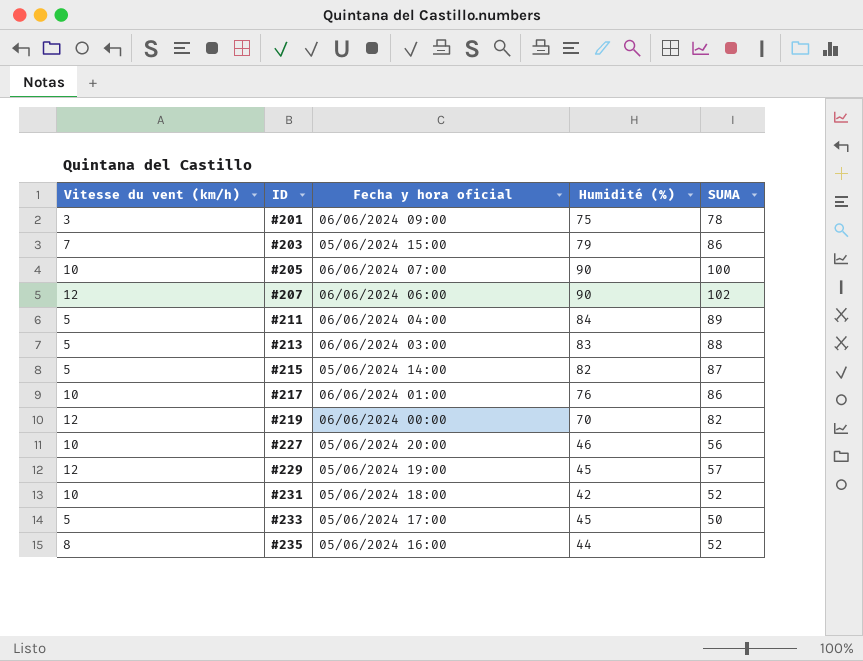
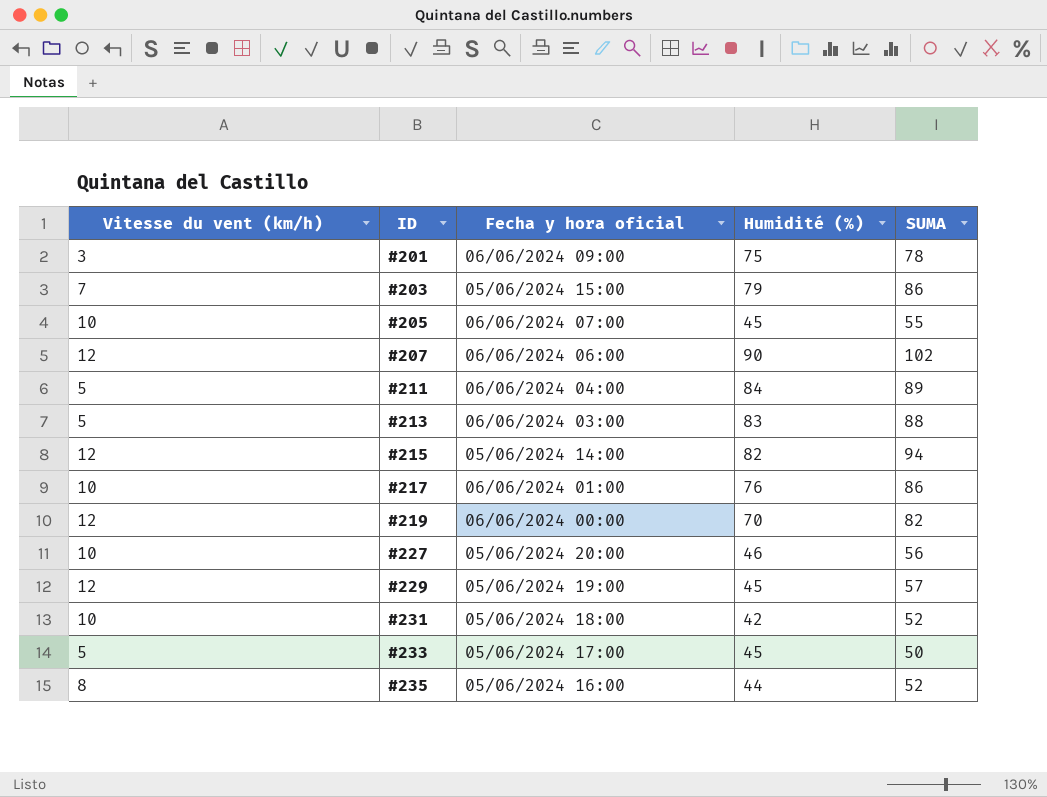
#205 | Humidité (%): 90 -> 45
#205 | SUMA: 100 -> 55
#215 | Vitesse du vent (km/h): 5 -> 12
#215 | SUMA: 87 -> 94

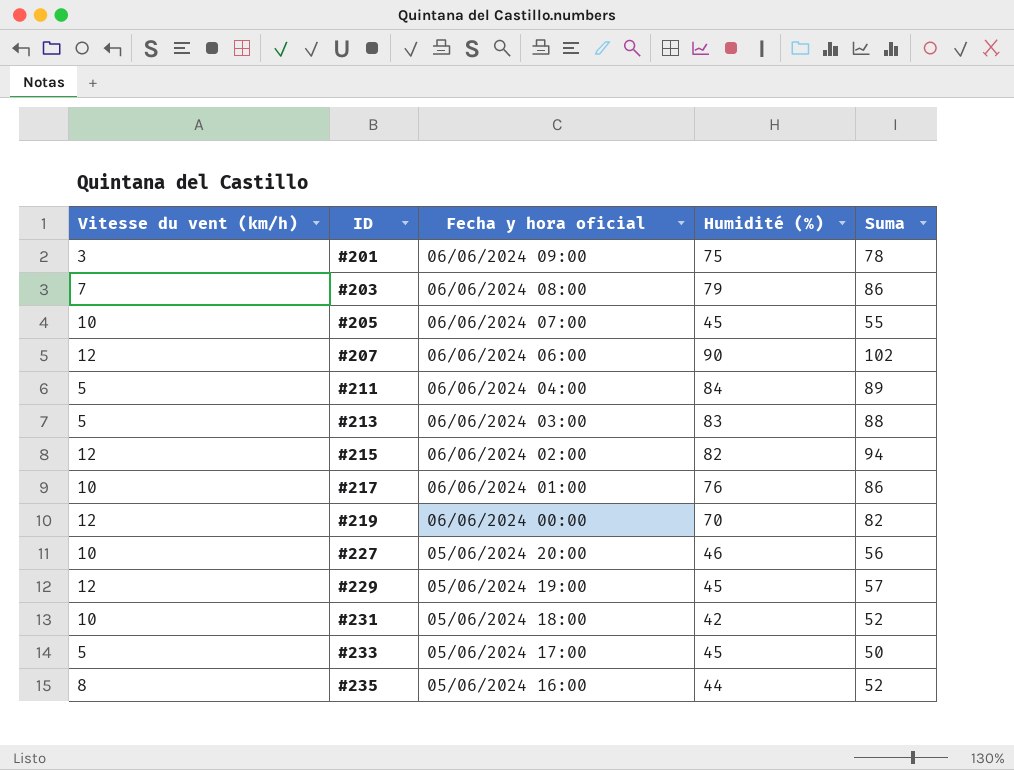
column name: SUMA -> Suma
#203 | Fecha y hora oficial: 05/06/2024 15:00 -> 06/06/2024 08:00
#215 | Fecha y hora oficial: 05/06/2024 14:00 -> 06/06/2024 02:00

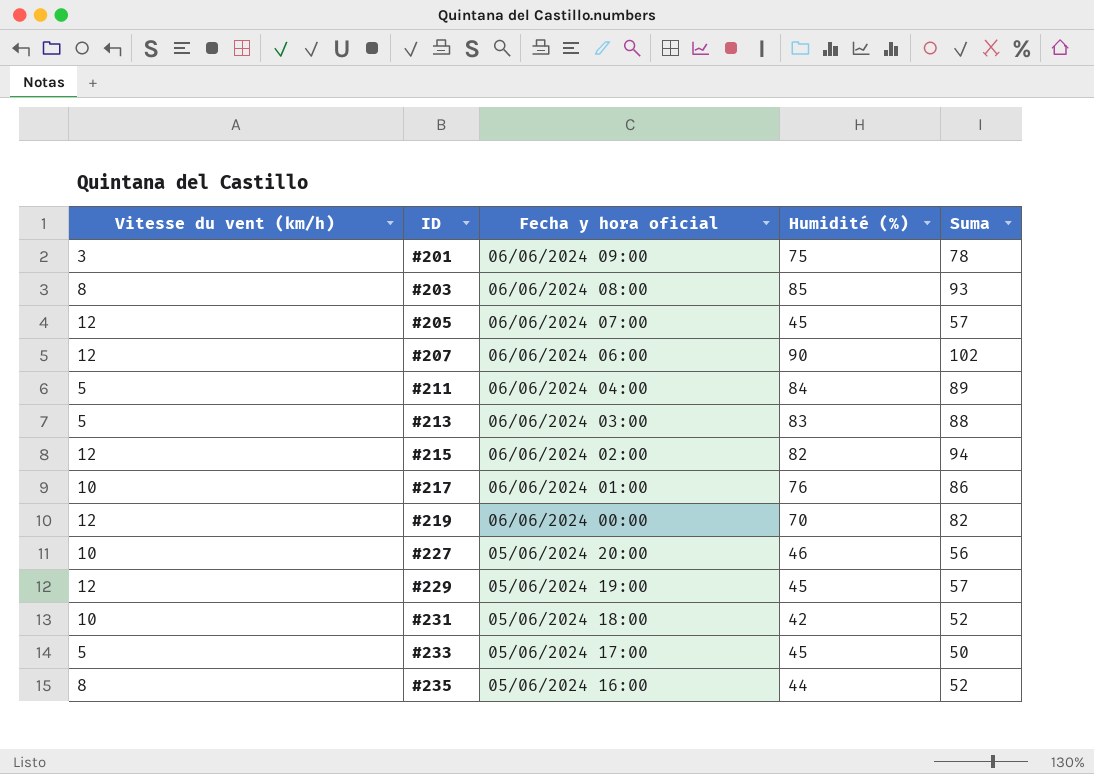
#203 | Vitesse du vent (km/h): 7 -> 8
#203 | Humidité (%): 79 -> 85
#203 | Suma: 86 -> 93
#205 | Vitesse du vent (km/h): 10 -> 12
#205 | Suma: 55 -> 57

